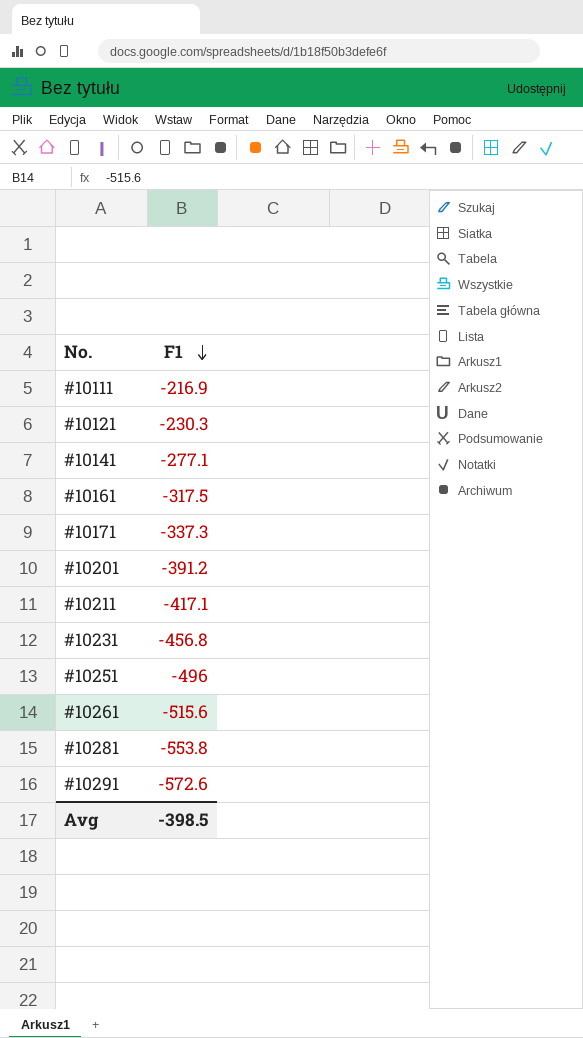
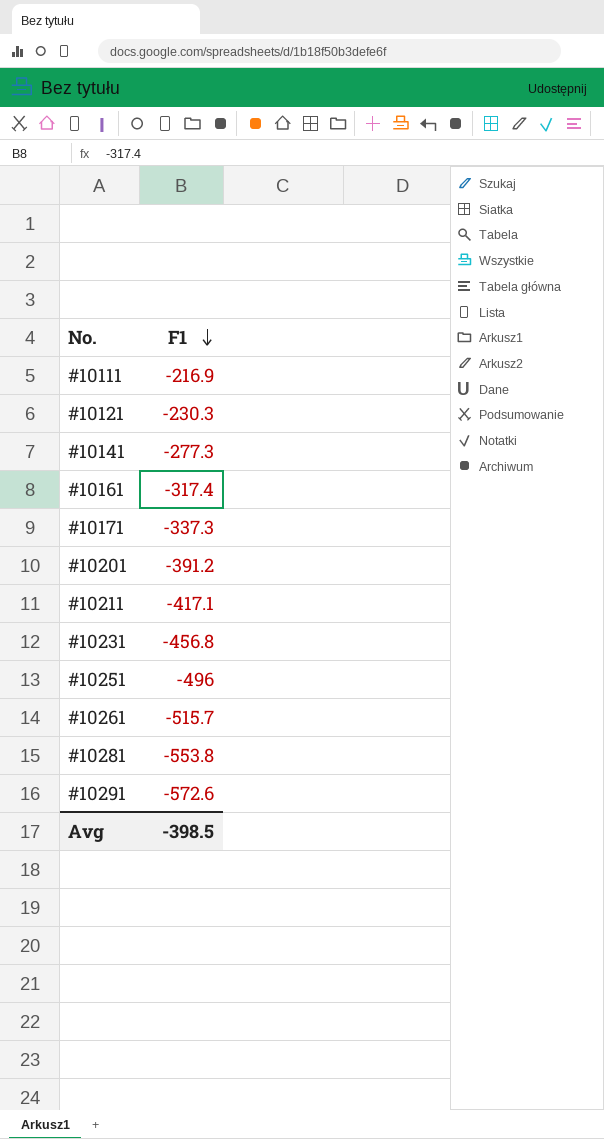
#10141 | F1: -277.1 -> -277.3
#10161 | F1: -317.5 -> -317.4
#10261 | F1: -515.6 -> -515.7

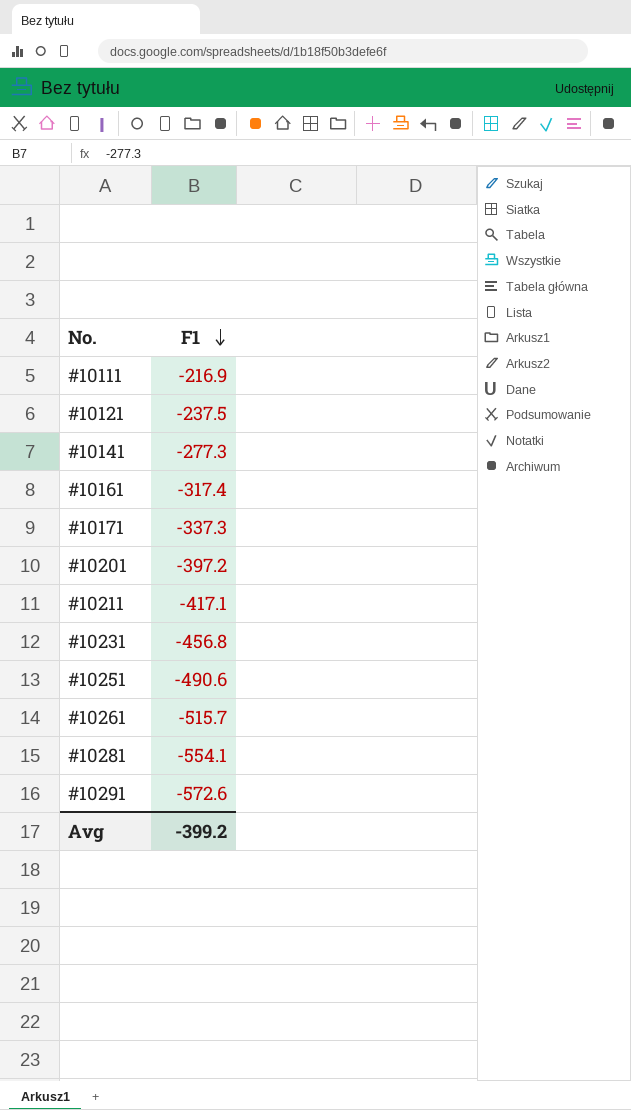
#10121 | F1: -230.3 -> -237.5
#10201 | F1: -391.2 -> -397.2
#10251 | F1: -496 -> -490.6
#10281 | F1: -553.8 -> -554.1
Avg | F1: -398.5 -> -399.2

